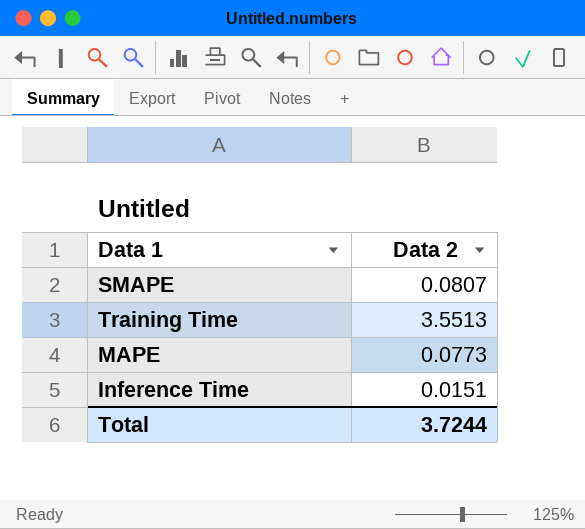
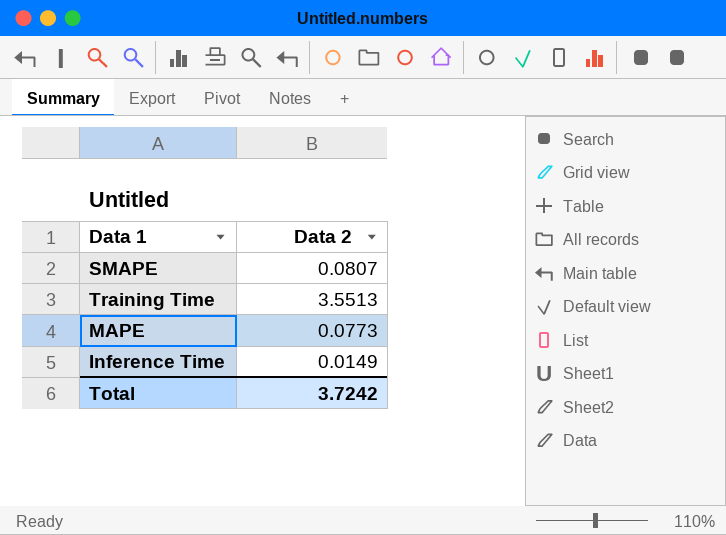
Inference Time | Data 2: 0.0151 -> 0.0149
Total | Data 2: 3.7244 -> 3.7242

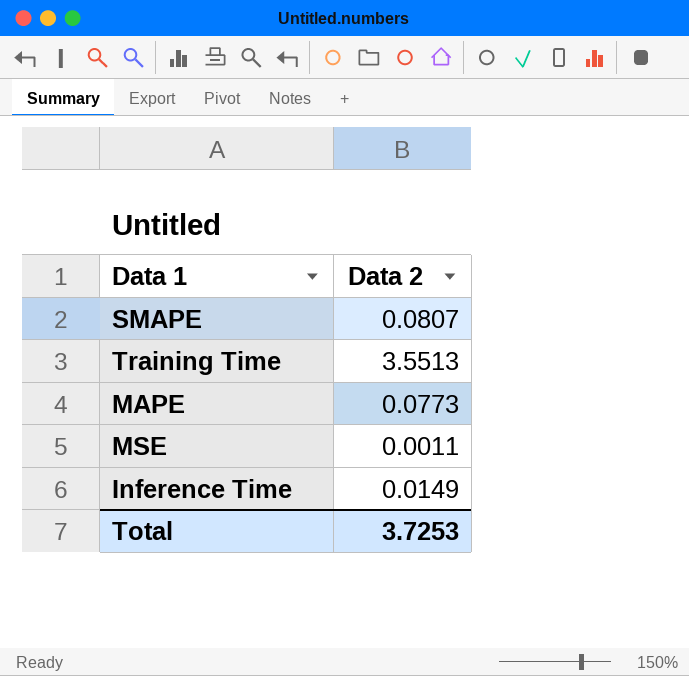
row MSE: none -> 0.0011
Total | Data 2: 3.7242 -> 3.7253

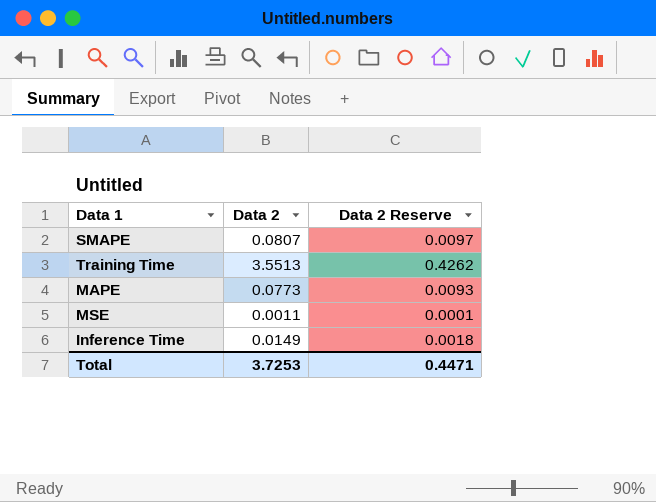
column Data 2 Reserve | formula: none -> [Data 2] * 0.12

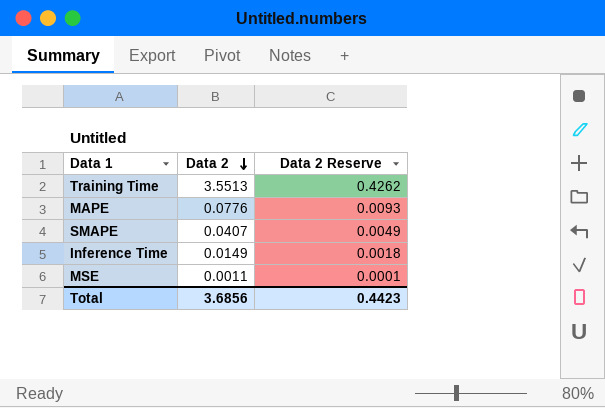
row order: none -> Data 2 descending
MAPE | Data 2: 0.0773 -> 0.0776
SMAPE | Data 2: 0.0807 -> 0.0407
SMAPE | Data 2 Reserve: 0.0097 -> 0.0049
Total | Data 2: 3.7253 -> 3.6856
Total | Data 2 Reserve: 0.4471 -> 0.4423

